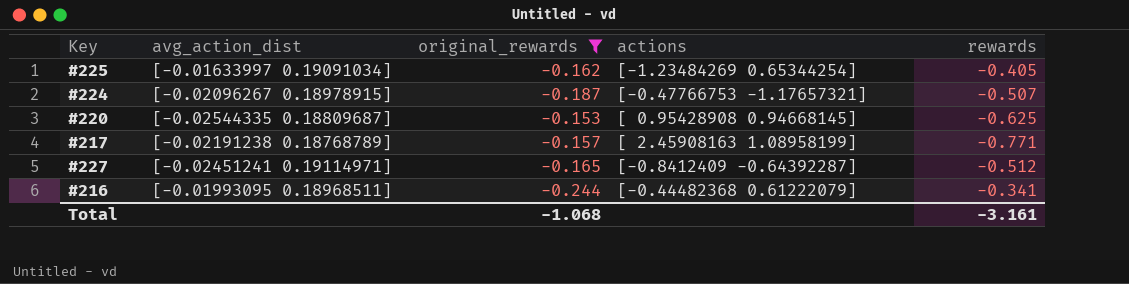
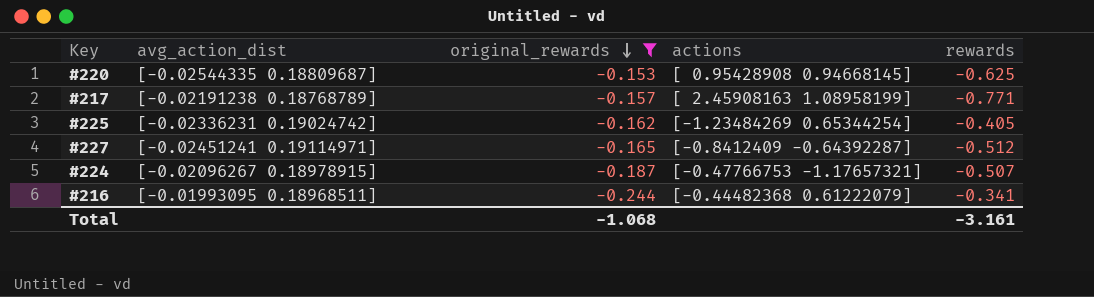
row order: none -> original_rewards descending
#225 | avg_action_dist: [-0.01633997 0.19091034] -> [-0.02336231 0.19024742]

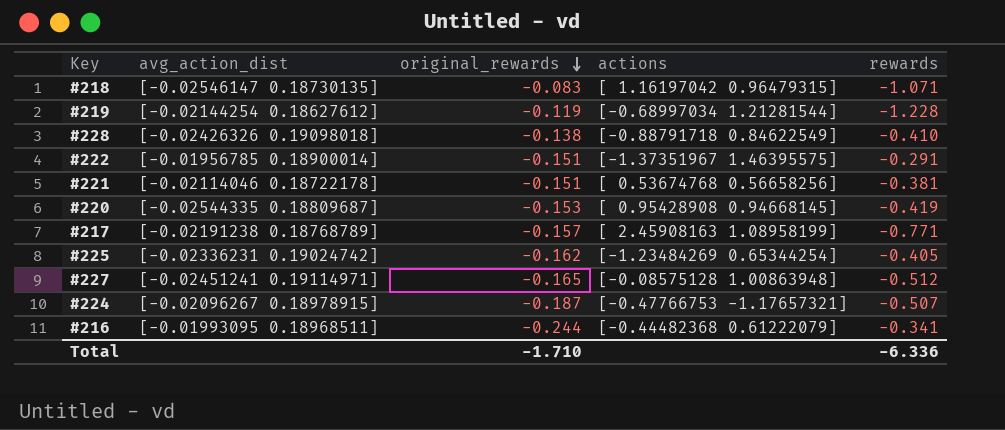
filter: original_rewards <= -0.153 -> none
#220 | rewards: -0.625 -> -0.419
#227 | actions: [-0.8412409 -0.64392287] -> [-0.08575128 1.00863948]
Total | original_rewards: -1.068 -> -1.710
Total | rewards: -3.161 -> -6.336

